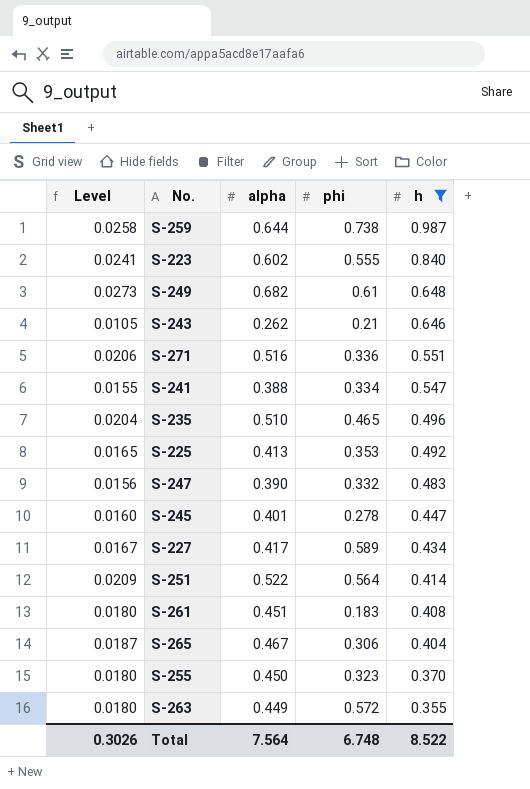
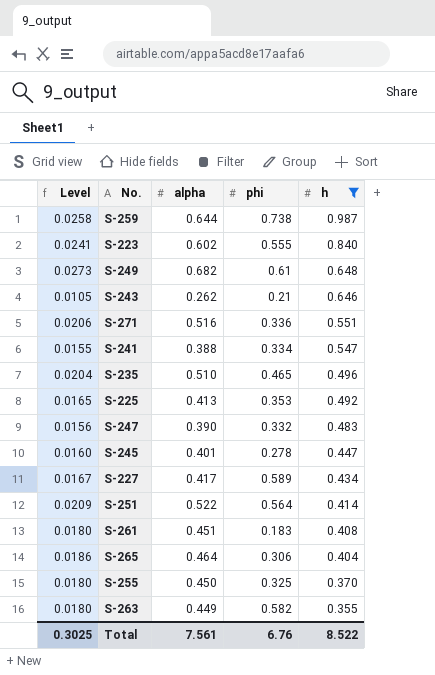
S-265 | Level: 0.0187 -> 0.0186
S-265 | alpha: 0.467 -> 0.464
S-255 | phi: 0.323 -> 0.325
S-263 | phi: 0.572 -> 0.582
Total | Level: 0.3026 -> 0.3025
Total | alpha: 7.564 -> 7.561
Total | phi: 6.748 -> 6.76

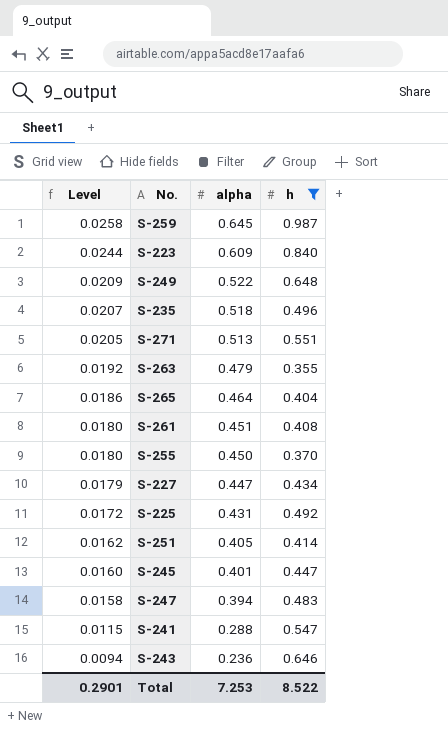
row order: h descending -> Level descending
column phi | position: 4 -> none
S-259 | alpha: 0.644 -> 0.645
S-223 | Level: 0.0241 -> 0.0244
S-223 | alpha: 0.602 -> 0.609
S-249 | Level: 0.0273 -> 0.0209
S-249 | alpha: 0.682 -> 0.522
S-235 | Level: 0.0204 -> 0.0207
S-235 | alpha: 0.510 -> 0.518
S-271 | Level: 0.0206 -> 0.0205
S-271 | alpha: 0.516 -> 0.513
S-263 | Level: 0.0180 -> 0.0192
S-263 | alpha: 0.449 -> 0.479
S-227 | Level: 0.0167 -> 0.0179
S-227 | alpha: 0.417 -> 0.447
S-225 | Level: 0.0165 -> 0.0172
S-225 | alpha: 0.413 -> 0.431
S-251 | Level: 0.0209 -> 0.0162
S-251 | alpha: 0.522 -> 0.405
S-247 | Level: 0.0156 -> 0.0158
S-247 | alpha: 0.390 -> 0.394
S-241 | Level: 0.0155 -> 0.0115
S-241 | alpha: 0.388 -> 0.288
S-243 | Level: 0.0105 -> 0.0094
S-243 | alpha: 0.262 -> 0.236
Total | Level: 0.3025 -> 0.2901
Total | alpha: 7.561 -> 7.253

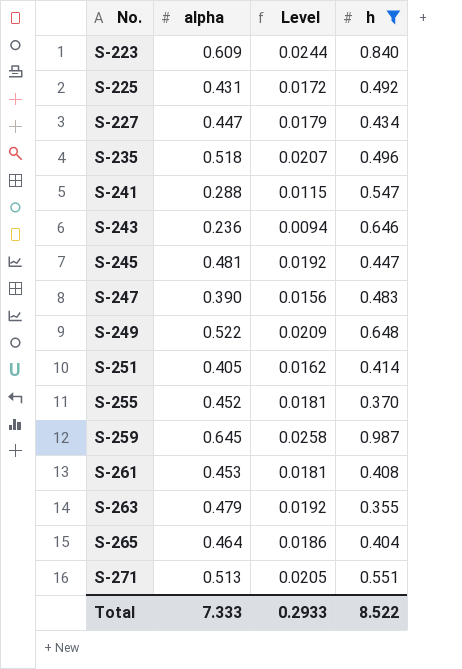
row order: Level descending -> No. ascending
column Level | position: 1 -> 3
S-245 | alpha: 0.401 -> 0.481
S-245 | Level: 0.0160 -> 0.0192
S-247 | alpha: 0.394 -> 0.390
S-247 | Level: 0.0158 -> 0.0156
S-255 | alpha: 0.450 -> 0.452
S-255 | Level: 0.0180 -> 0.0181
S-261 | alpha: 0.451 -> 0.453
S-261 | Level: 0.0180 -> 0.0181
Total | alpha: 7.253 -> 7.333
Total | Level: 0.2901 -> 0.2933

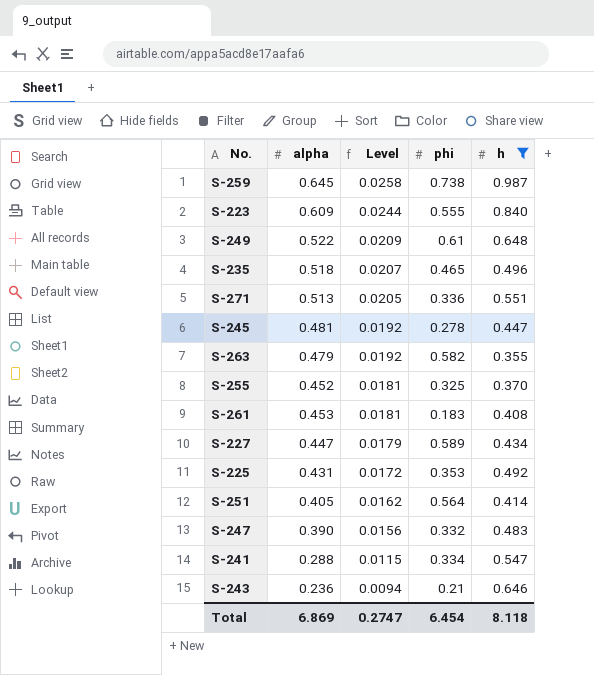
row order: No. ascending -> Level descending
column phi | position: none -> 4
row S-265: 0.464 | 0.0186 | 0.404 -> none
Total | alpha: 7.333 -> 6.869
Total | Level: 0.2933 -> 0.2747
Total | h: 8.522 -> 8.118

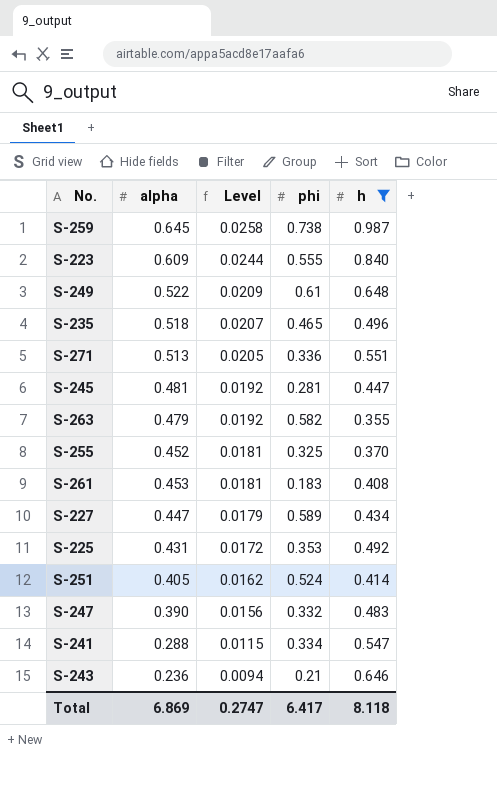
S-245 | phi: 0.278 -> 0.281
S-251 | phi: 0.564 -> 0.524
Total | phi: 6.454 -> 6.417

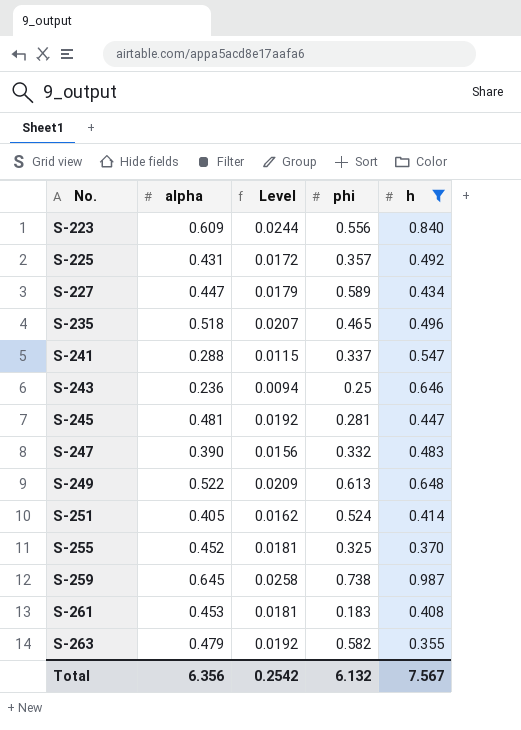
row order: Level descending -> No. ascending
row S-271: 0.513 | 0.0205 | 0.336 | 0.551 -> none
S-223 | phi: 0.555 -> 0.556
S-225 | phi: 0.353 -> 0.357
S-241 | phi: 0.334 -> 0.337
S-243 | phi: 0.21 -> 0.25
S-249 | phi: 0.61 -> 0.613
Total | alpha: 6.869 -> 6.356
Total | Level: 0.2747 -> 0.2542
Total | phi: 6.417 -> 6.132
Total | h: 8.118 -> 7.567

